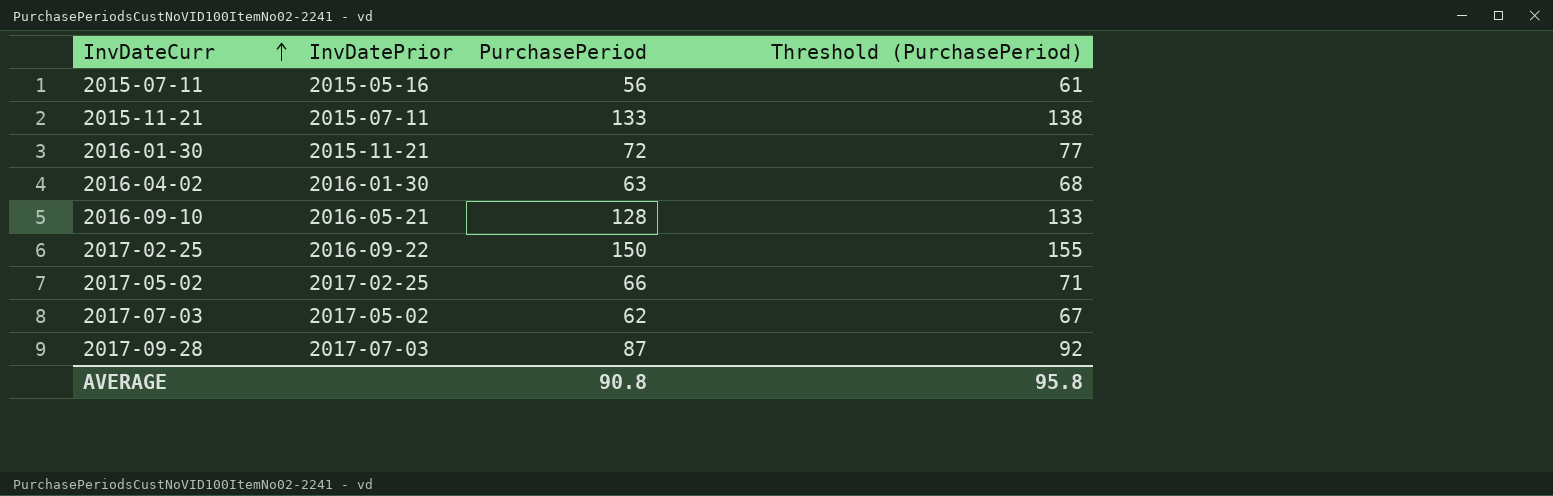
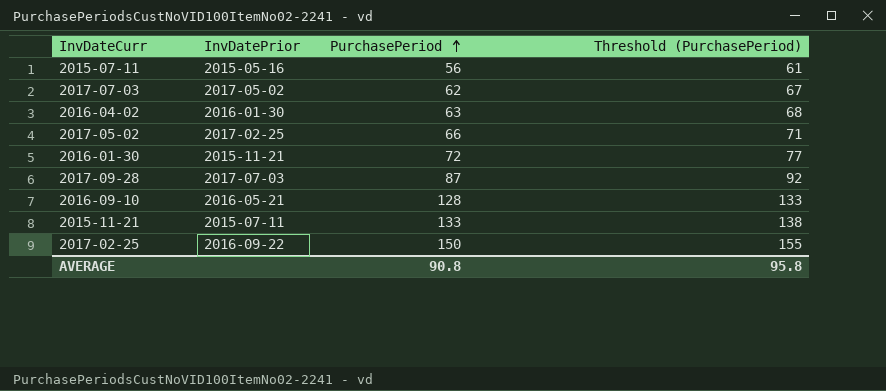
row order: InvDateCurr ascending -> PurchasePeriod ascending

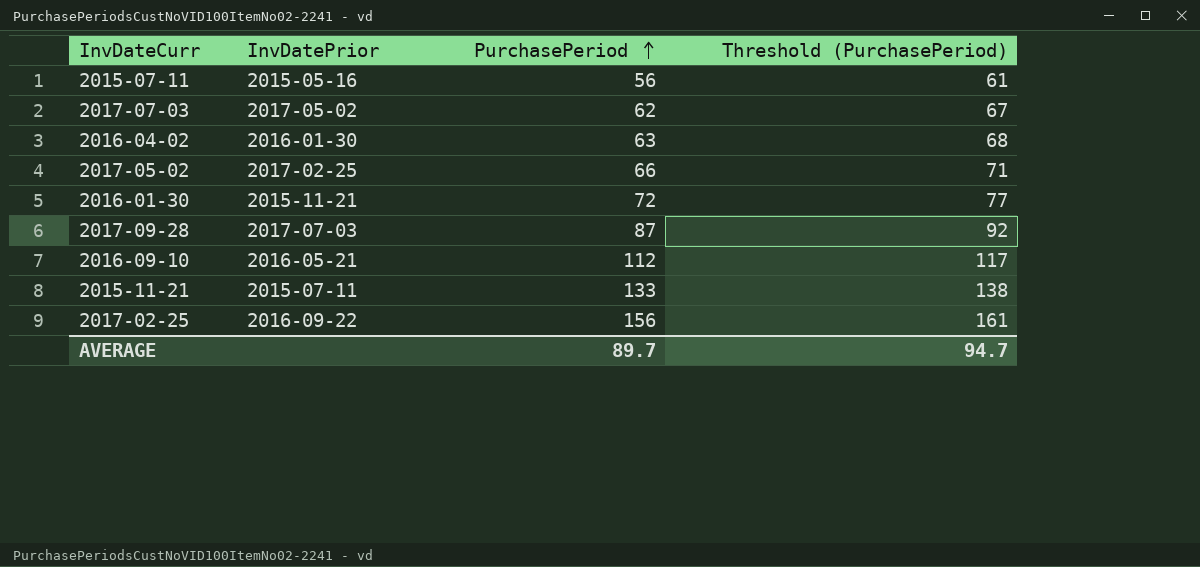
2016-09-10 | PurchasePeriod: 128 -> 112
2016-09-10 | Threshold (PurchasePeriod): 133 -> 117
2017-02-25 | PurchasePeriod: 150 -> 156
2017-02-25 | Threshold (PurchasePeriod): 155 -> 161
AVERAGE | PurchasePeriod: 90.8 -> 89.7
AVERAGE | Threshold (PurchasePeriod): 95.8 -> 94.7

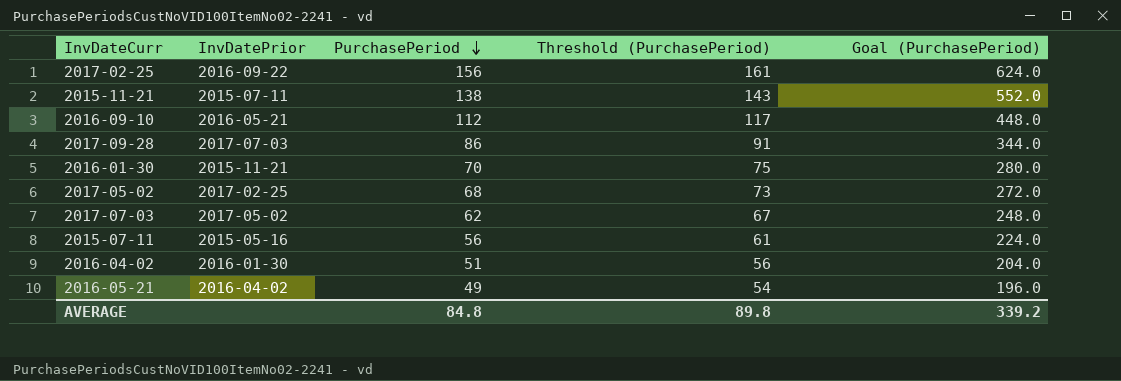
row order: PurchasePeriod ascending -> PurchasePeriod descending
column Goal (PurchasePeriod) | formula: none -> [PurchasePeriod] * 4
2015-11-21 | PurchasePeriod: 133 -> 138
2015-11-21 | Threshold (PurchasePeriod): 138 -> 143
2017-09-28 | PurchasePeriod: 87 -> 86
2017-09-28 | Threshold (PurchasePeriod): 92 -> 91
2016-01-30 | PurchasePeriod: 72 -> 70
2016-01-30 | Threshold (PurchasePeriod): 77 -> 75
2017-05-02 | PurchasePeriod: 66 -> 68
2017-05-02 | Threshold (PurchasePeriod): 71 -> 73
2016-04-02 | PurchasePeriod: 63 -> 51
2016-04-02 | Threshold (PurchasePeriod): 68 -> 56
row 2016-05-21: none -> 2016-04-02 | 49 | 54 | 196.0
AVERAGE | PurchasePeriod: 89.7 -> 84.8
AVERAGE | Threshold (PurchasePeriod): 94.7 -> 89.8

